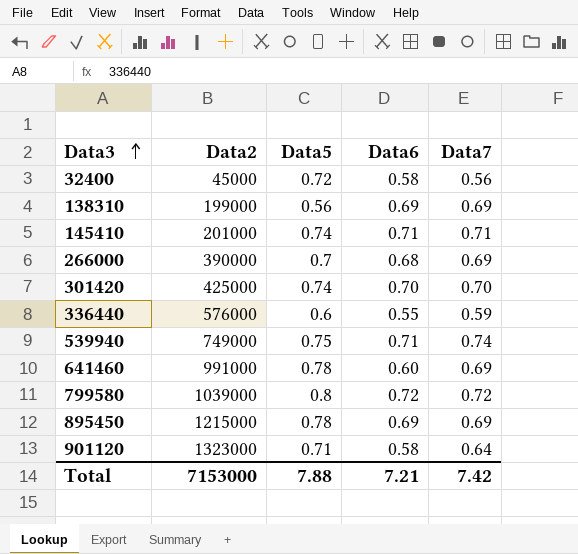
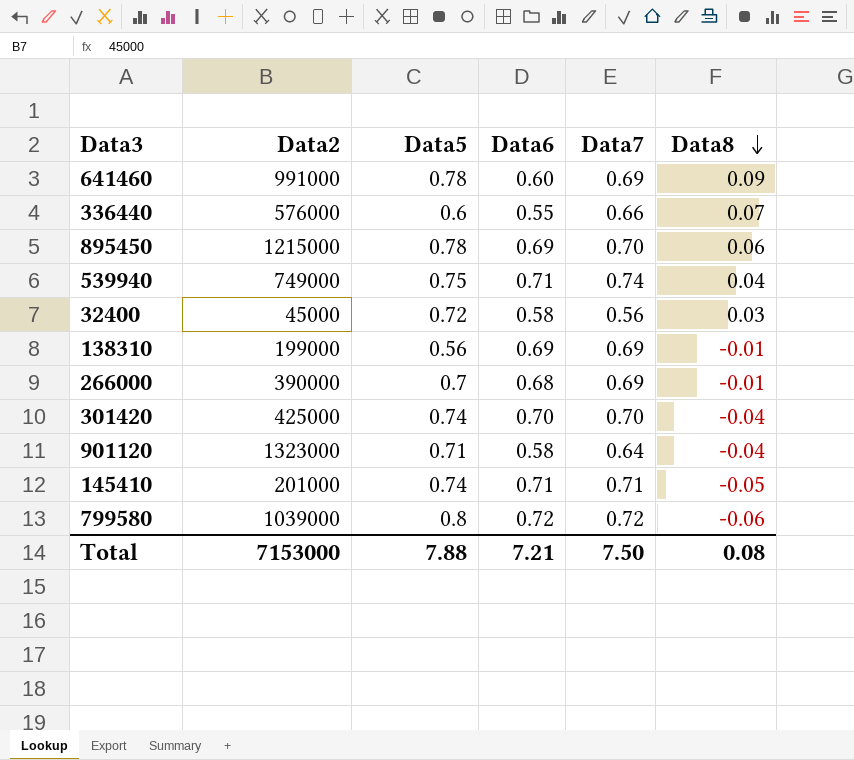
row order: Data3 ascending -> Data8 descending
column Data8 | position: none -> 6
336440 | Data7: 0.59 -> 0.66
895450 | Data7: 0.69 -> 0.70
Total | Data7: 7.42 -> 7.50

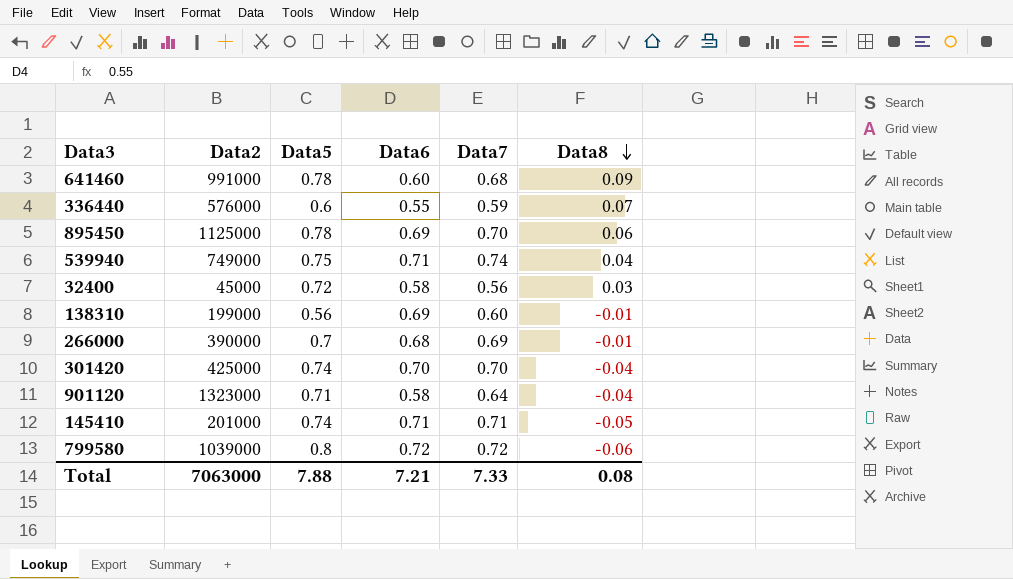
641460 | Data7: 0.69 -> 0.68
336440 | Data7: 0.66 -> 0.59
895450 | Data2: 1215000 -> 1125000
138310 | Data7: 0.69 -> 0.60
Total | Data2: 7153000 -> 7063000
Total | Data7: 7.50 -> 7.33

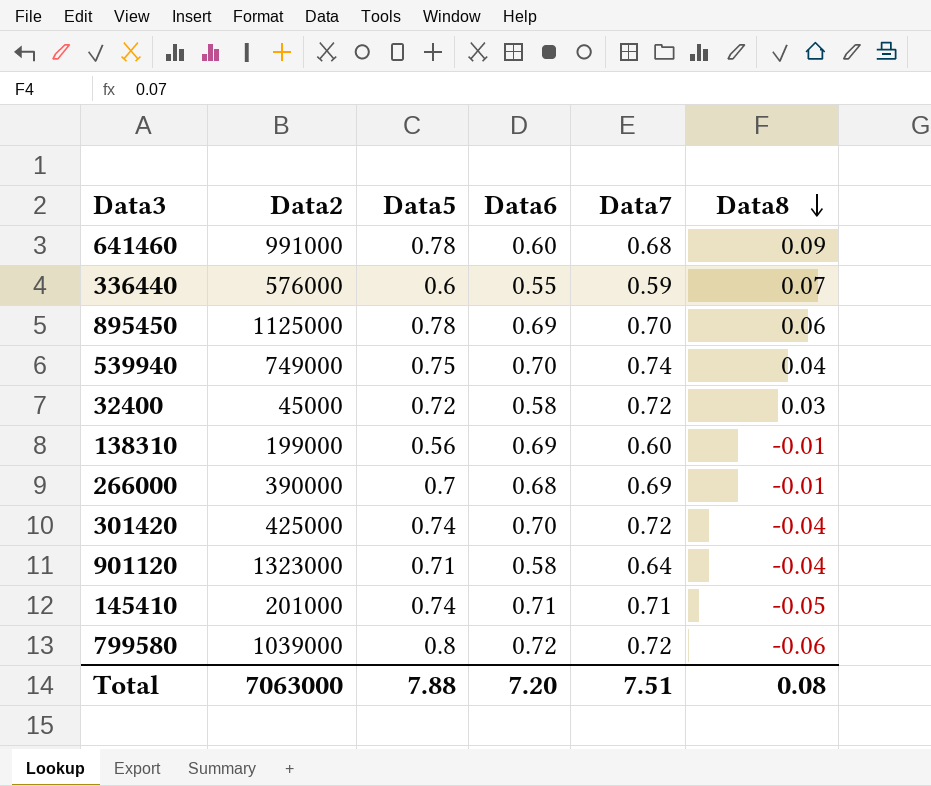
539940 | Data6: 0.71 -> 0.70
32400 | Data7: 0.56 -> 0.72
301420 | Data7: 0.70 -> 0.72
Total | Data6: 7.21 -> 7.20
Total | Data7: 7.33 -> 7.51

